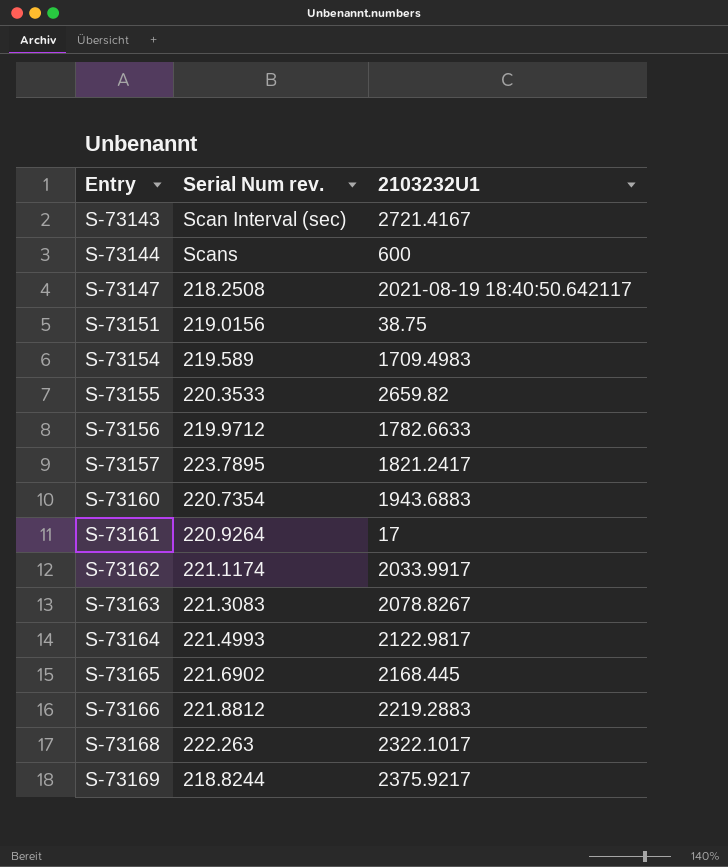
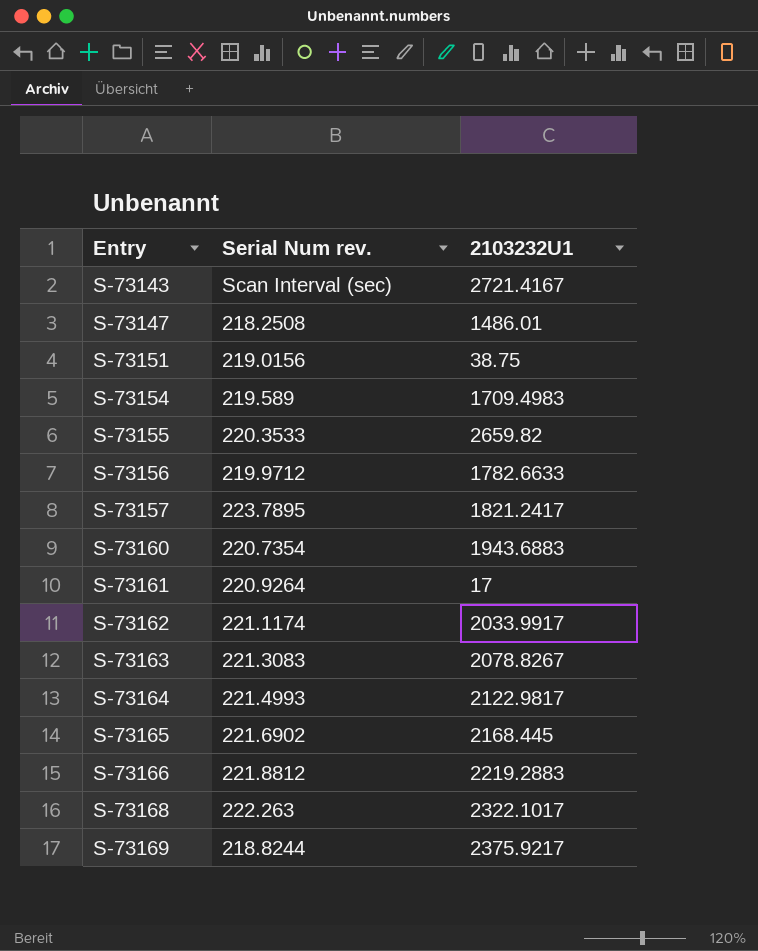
row S-73144: Scans | 600 -> none
S-73147 | 2103232U1: 2021-08-19 18:40:50.642117 -> 1486.01

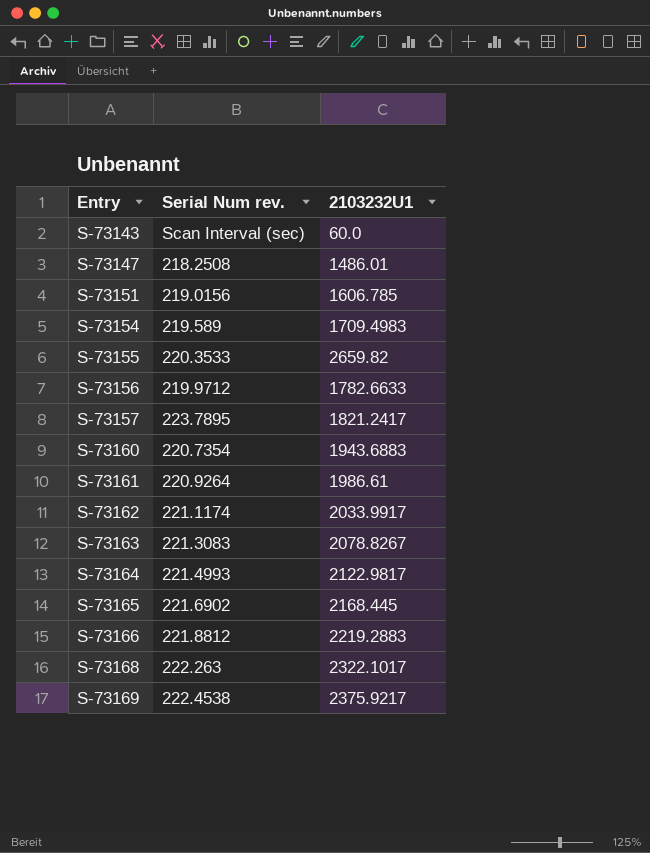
S-73143 | 2103232U1: 2721.4167 -> 60.0
S-73151 | 2103232U1: 38.75 -> 1606.785
S-73161 | 2103232U1: 17 -> 1986.61
S-73169 | Serial Num rev.: 218.8244 -> 222.4538

